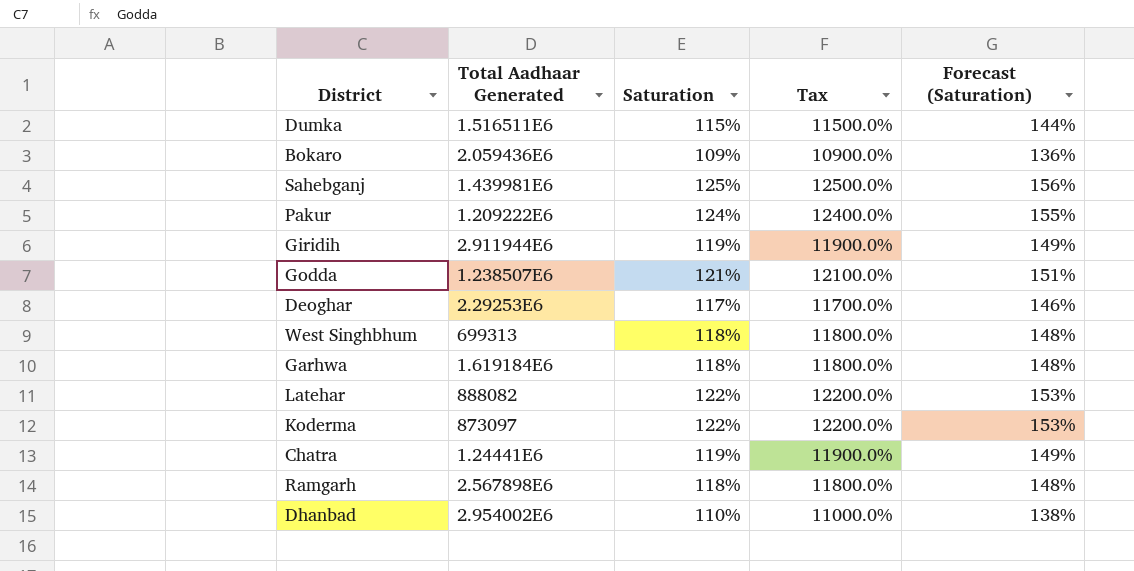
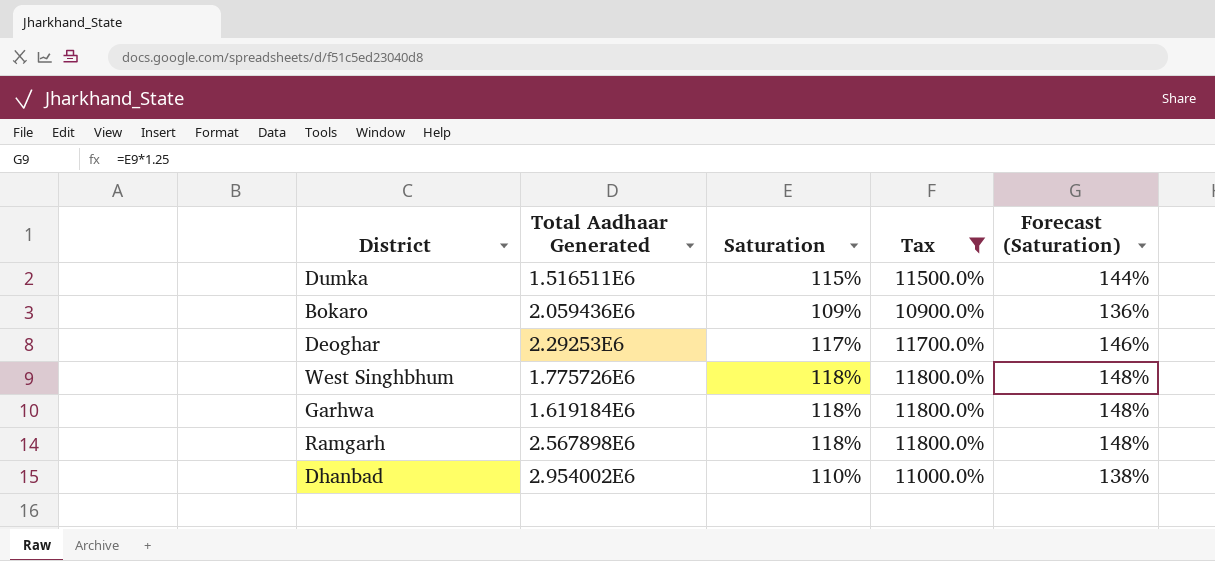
filter: none -> Tax <= 11800.0%
West Singhbhum | Total Aadhaar Generated: 699313 -> 1.775726E6

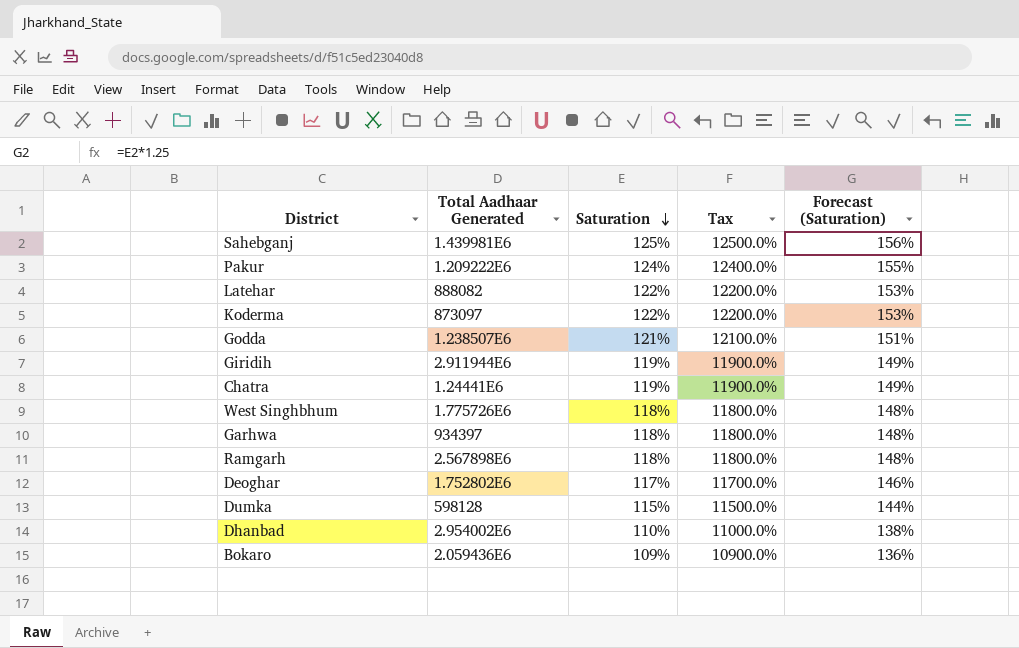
filter: Tax <= 11800.0% -> none
row order: none -> Saturation descending
Garhwa | Total Aadhaar Generated: 1.619184E6 -> 934397
Deoghar | Total Aadhaar Generated: 2.29253E6 -> 1.752802E6
Dumka | Total Aadhaar Generated: 1.516511E6 -> 598128

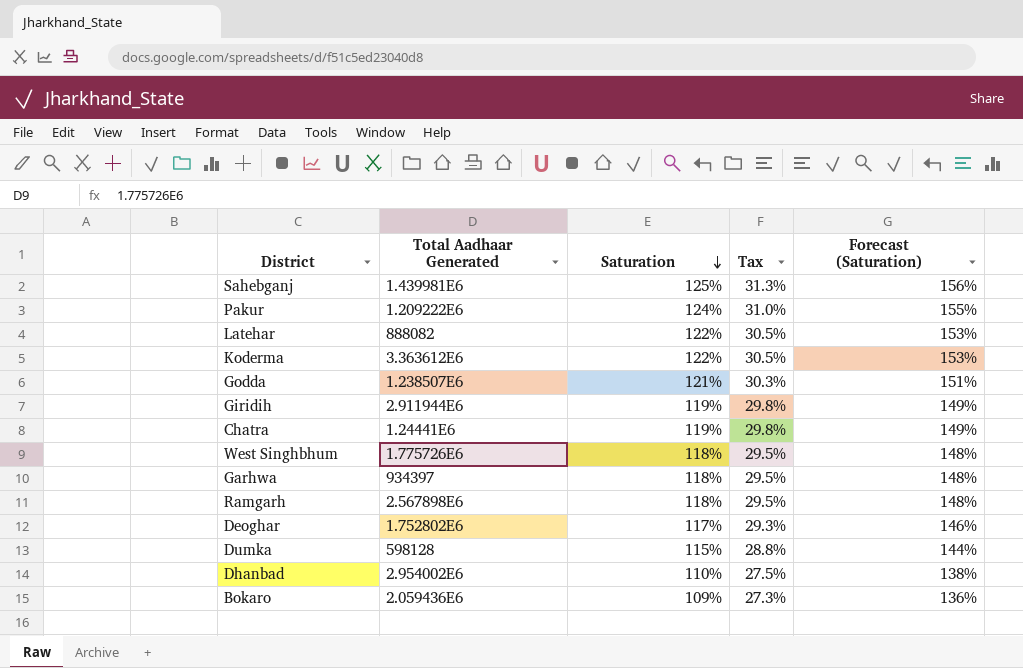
column Tax | formula: [Saturation] * 100 -> [Saturation] * 0.25
Koderma | Total Aadhaar Generated: 873097 -> 3.363612E6

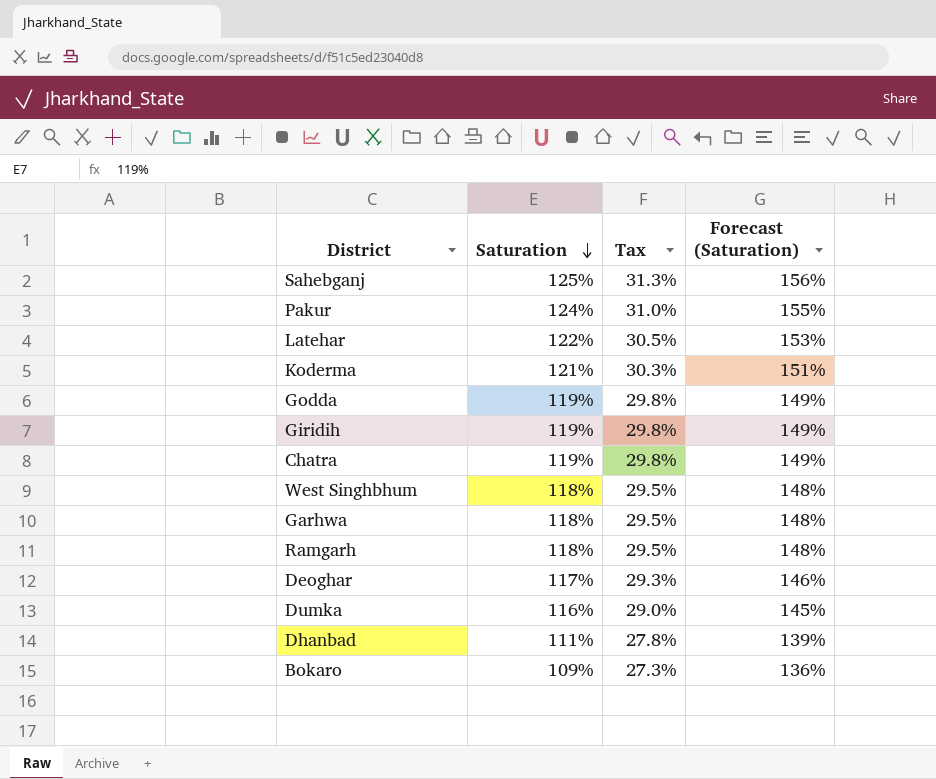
column Total Aadhaar Generated | position: 2 -> none
Koderma | Saturation: 122% -> 121%
Koderma | Tax: 30.5% -> 30.3%
Koderma | Forecast (Saturation): 153% -> 151%
Godda | Saturation: 121% -> 119%
Godda | Tax: 30.3% -> 29.8%
Godda | Forecast (Saturation): 151% -> 149%
Dumka | Saturation: 115% -> 116%
Dumka | Tax: 28.8% -> 29.0%
Dumka | Forecast (Saturation): 144% -> 145%
Dhanbad | Saturation: 110% -> 111%
Dhanbad | Tax: 27.5% -> 27.8%
Dhanbad | Forecast (Saturation): 138% -> 139%

